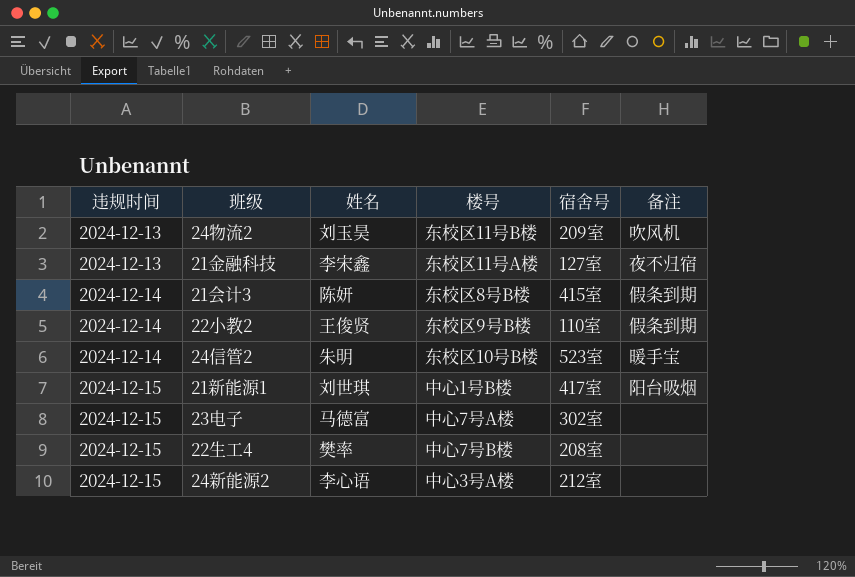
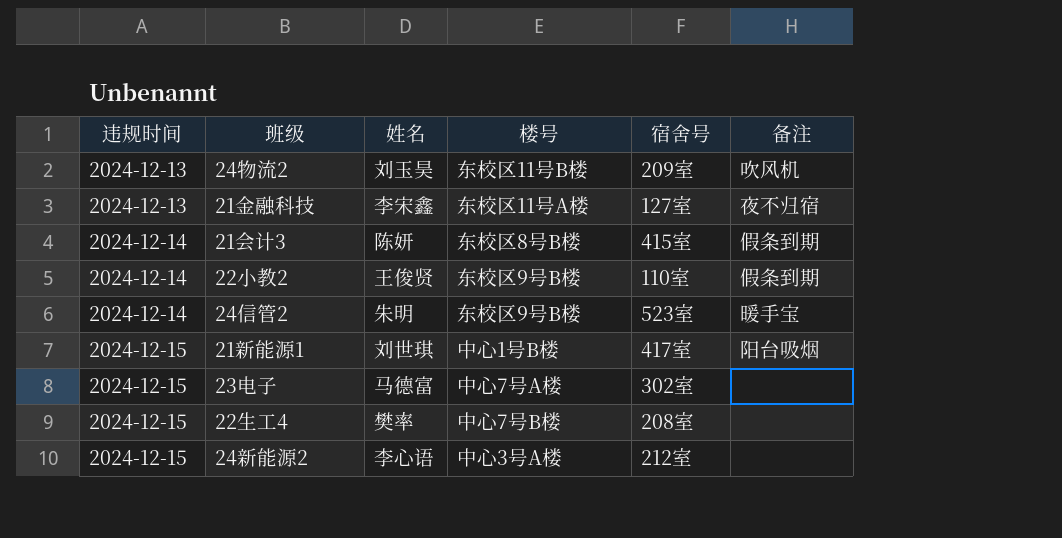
24信管2 | 楼号: 东校区10号B楼 -> 东校区9号B楼

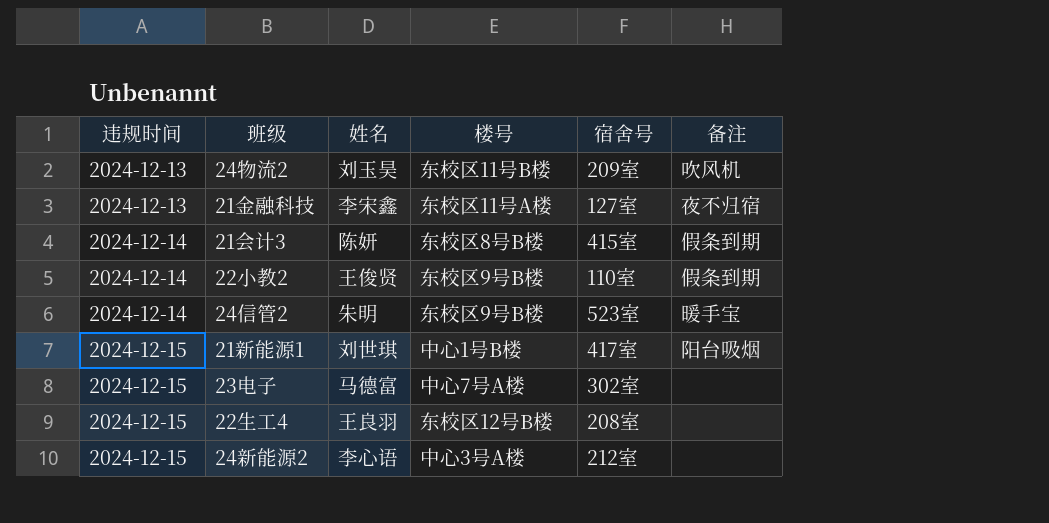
22生工4 | 姓名: 樊率 -> 王良羽
22生工4 | 楼号: 中心7号B楼 -> 东校区12号B楼

